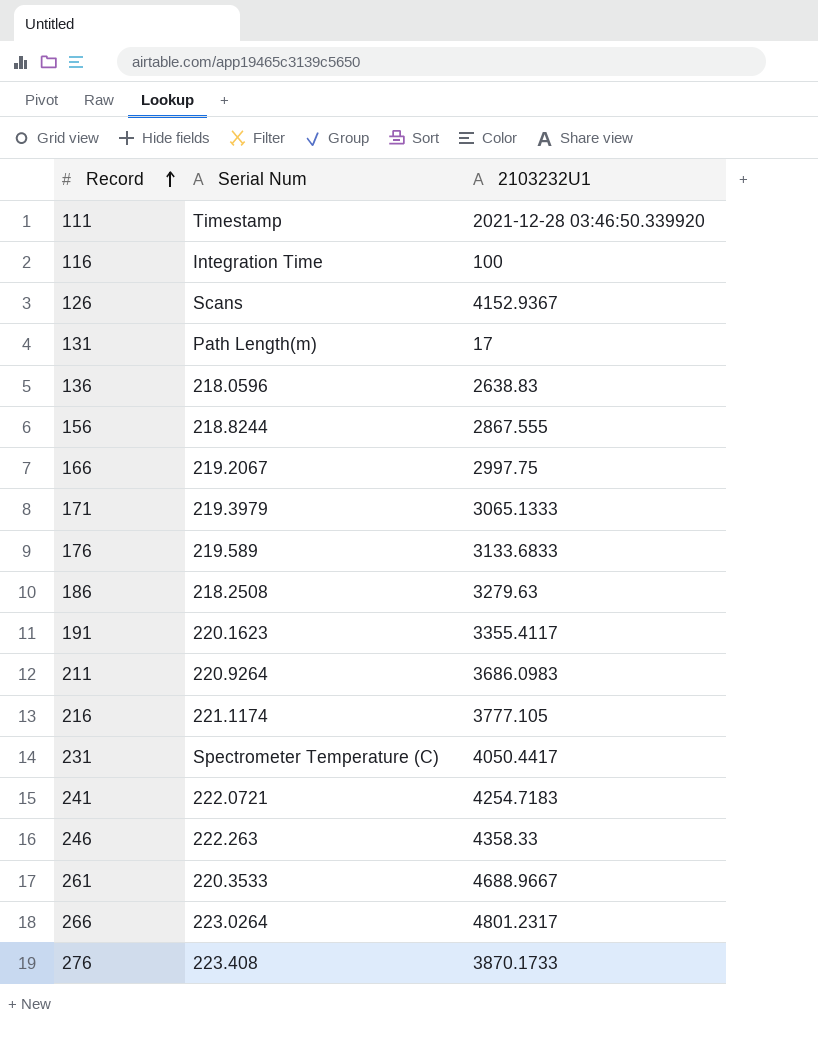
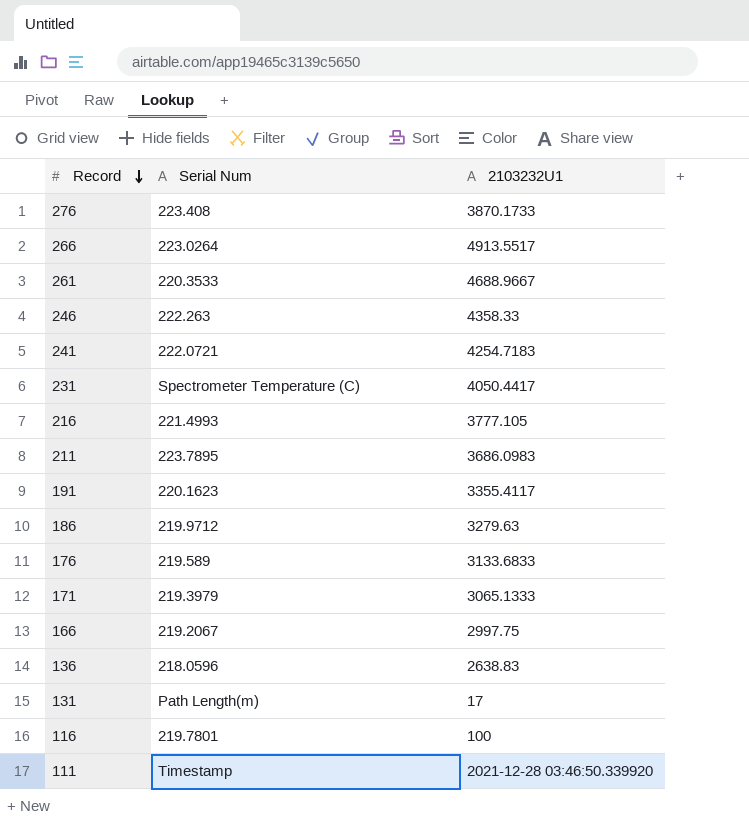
row order: Record ascending -> Record descending
row 126: Scans | 4152.9367 -> none
row 156: 218.8244 | 2867.555 -> none
266 | 2103232U1: 4801.2317 -> 4913.5517
216 | Serial Num: 221.1174 -> 221.4993
211 | Serial Num: 220.9264 -> 223.7895
186 | Serial Num: 218.2508 -> 219.9712
116 | Serial Num: Integration Time -> 219.7801

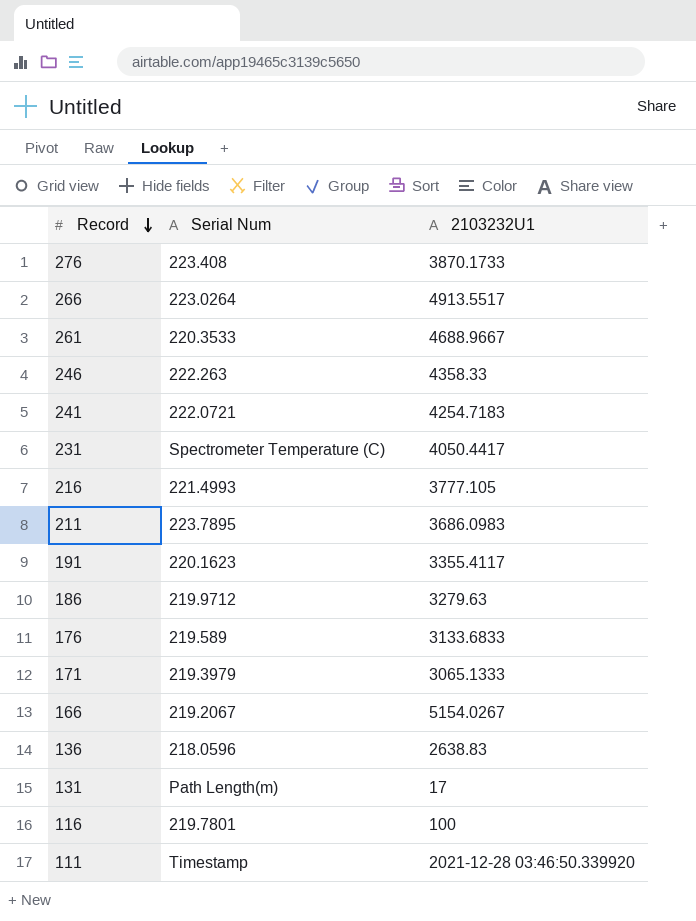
166 | 2103232U1: 2997.75 -> 5154.0267

